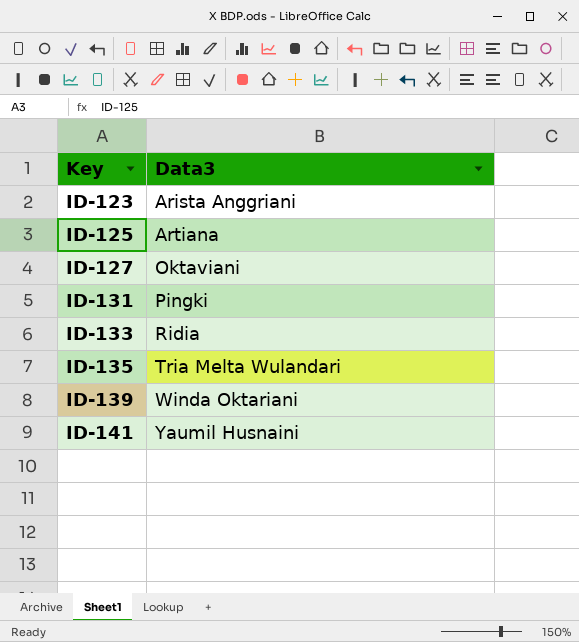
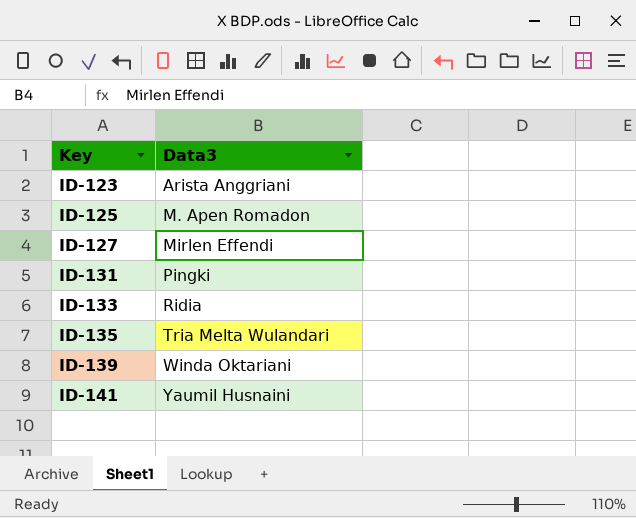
ID-125 | Data3: Artiana -> M. Apen Romadon
ID-127 | Data3: Oktaviani -> Mirlen Effendi

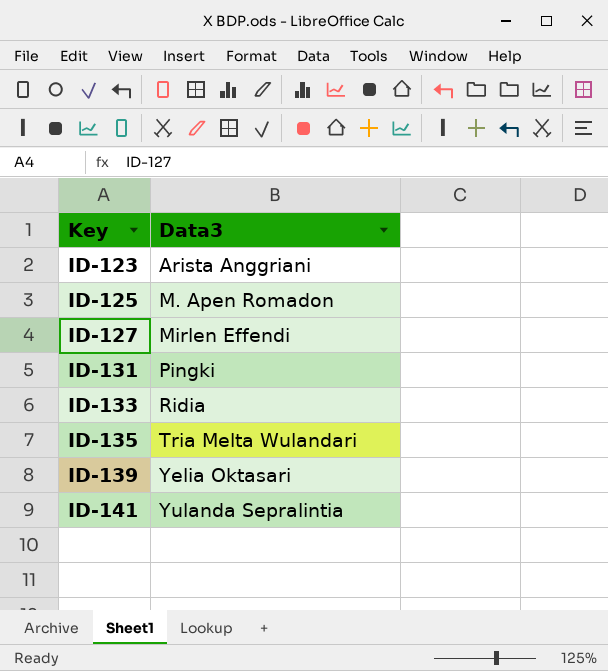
ID-139 | Data3: Winda Oktariani -> Yelia Oktasari
ID-141 | Data3: Yaumil Husnaini -> Yulanda Sepralintia

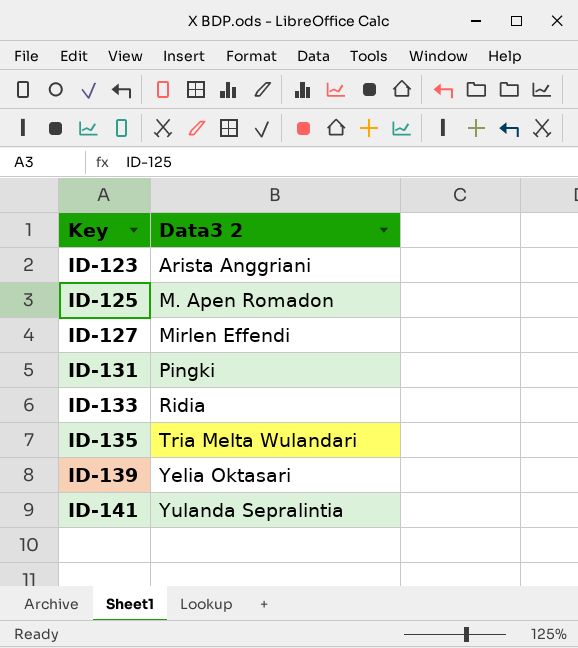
column name: Data3 -> Data3 2

